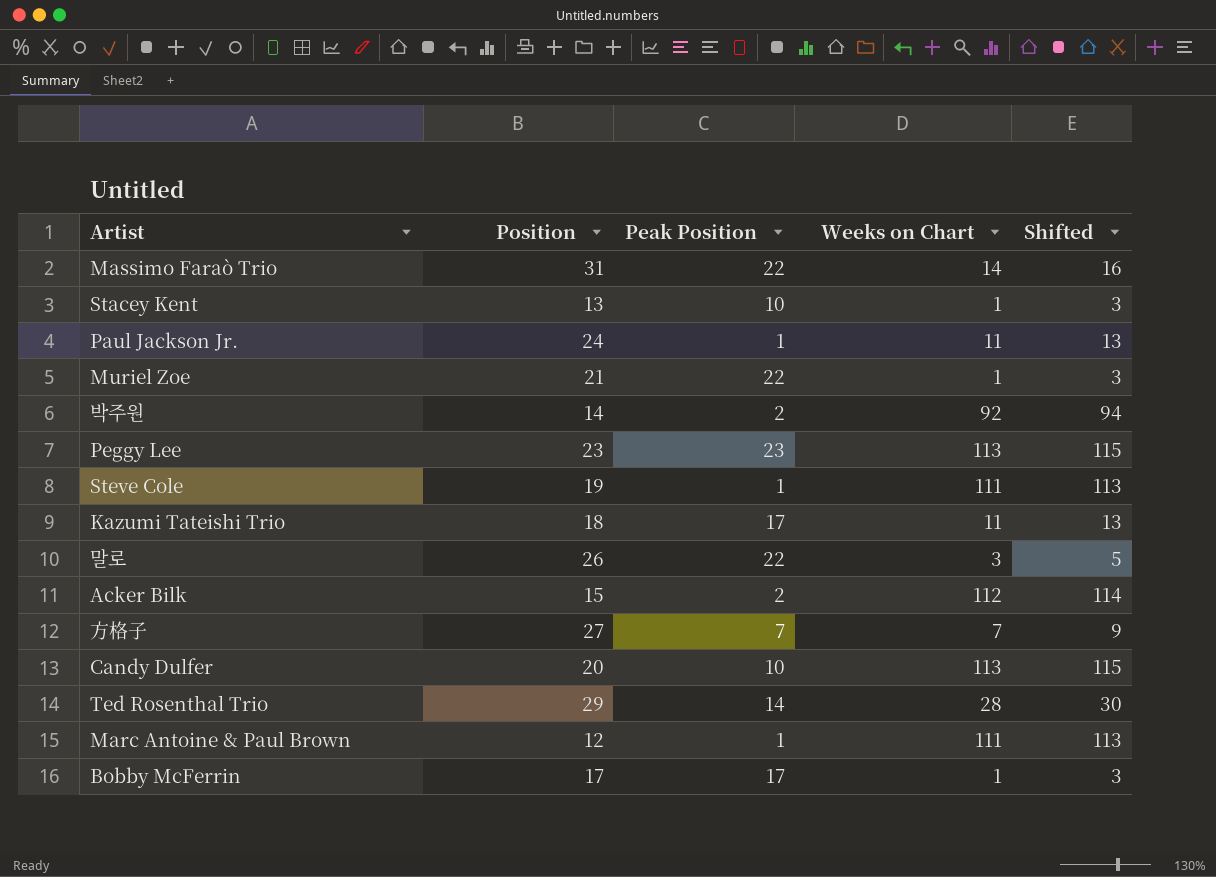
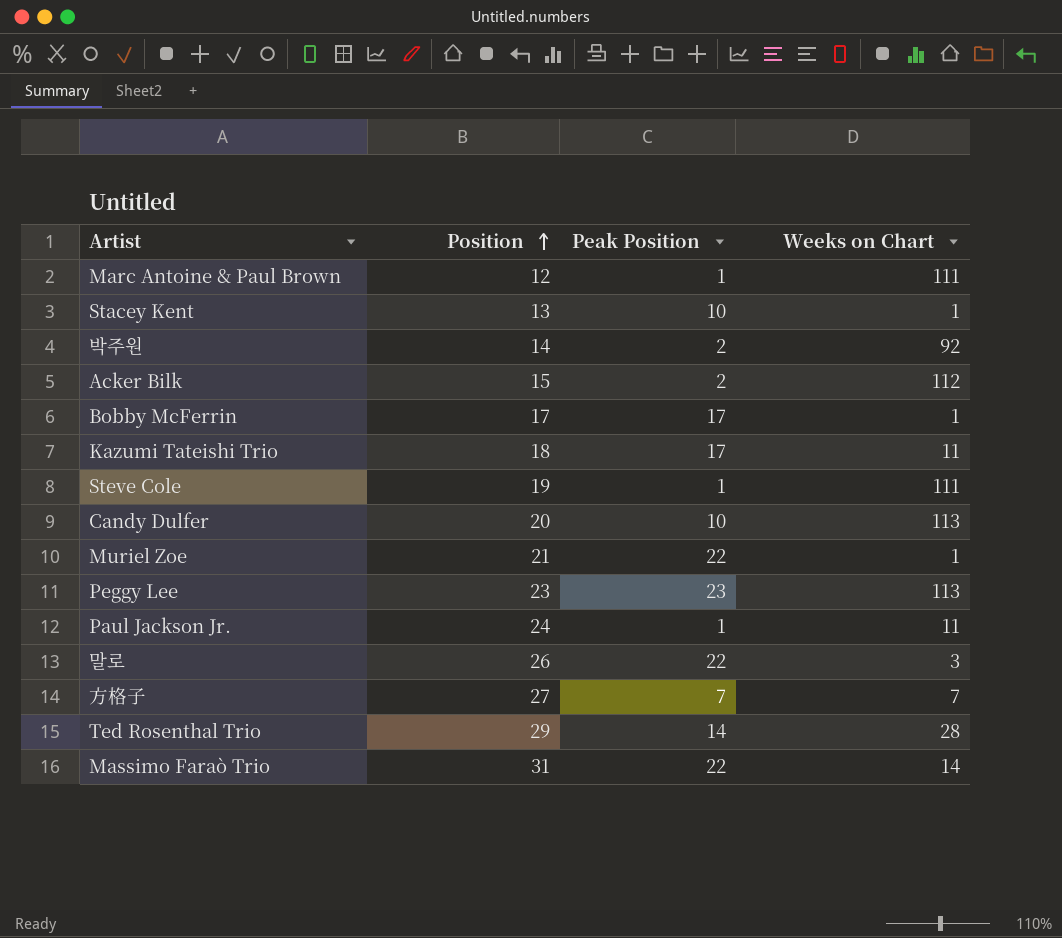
row order: none -> Position ascending
column Shifted | formula: [Weeks on Chart] + 2 -> none

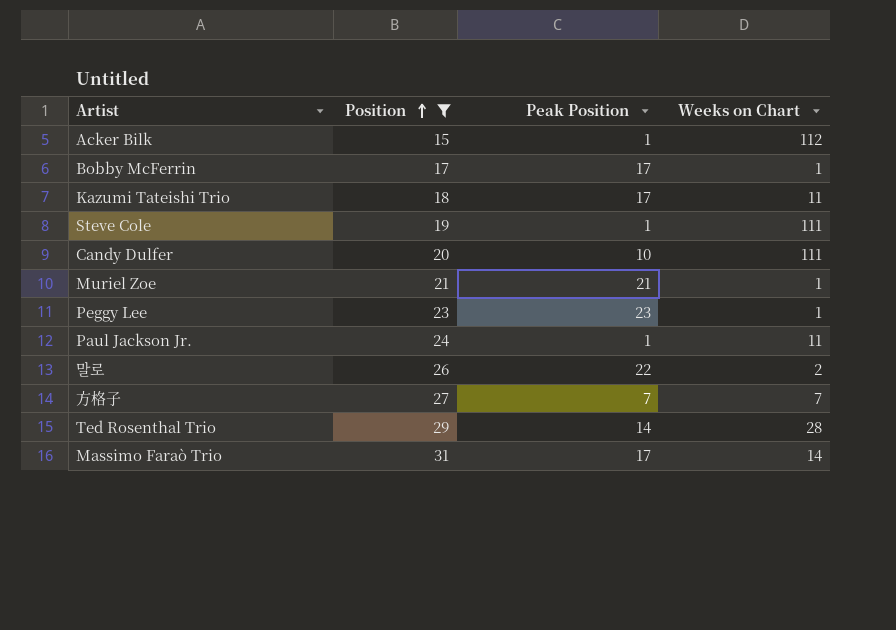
filter: none -> Position >= 15
Acker Bilk | Peak Position: 2 -> 1
Candy Dulfer | Weeks on Chart: 113 -> 111
Muriel Zoe | Peak Position: 22 -> 21
Peggy Lee | Weeks on Chart: 113 -> 1
말로 | Weeks on Chart: 3 -> 2
Massimo Faraò Trio | Peak Position: 22 -> 17

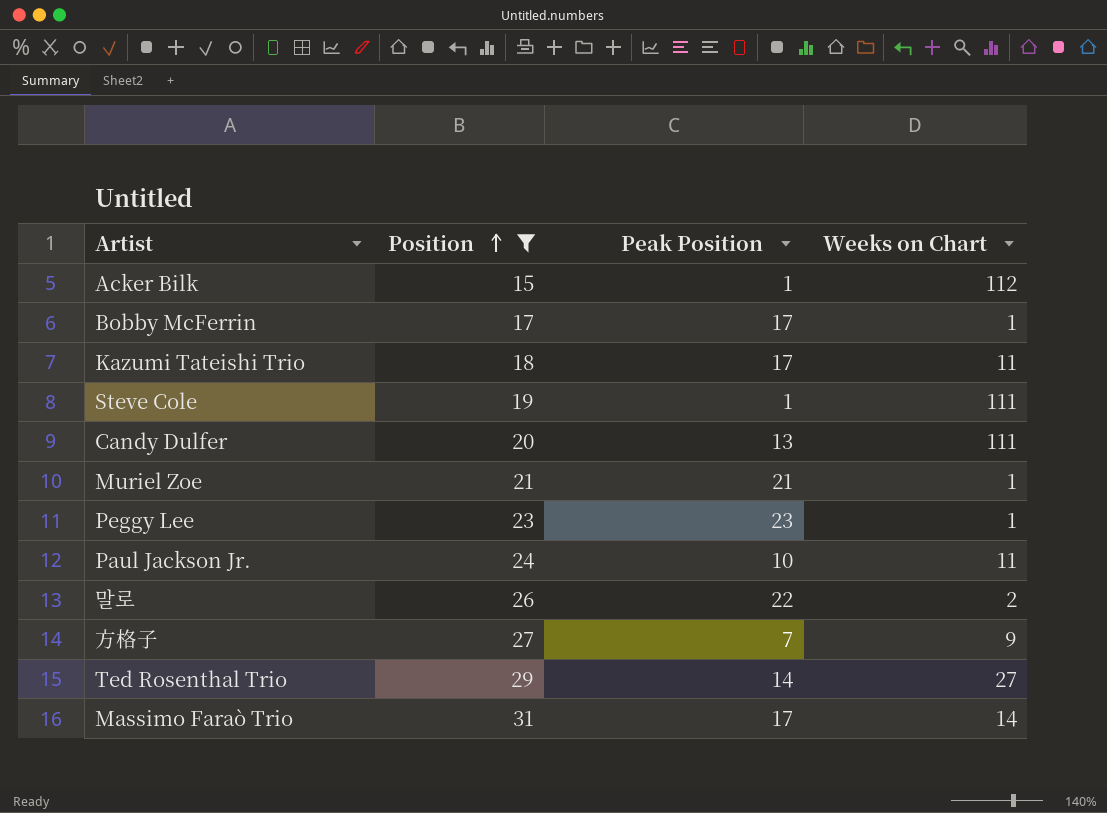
Candy Dulfer | Peak Position: 10 -> 13
Paul Jackson Jr. | Peak Position: 1 -> 10
方格子 | Weeks on Chart: 7 -> 9
Ted Rosenthal Trio | Weeks on Chart: 28 -> 27

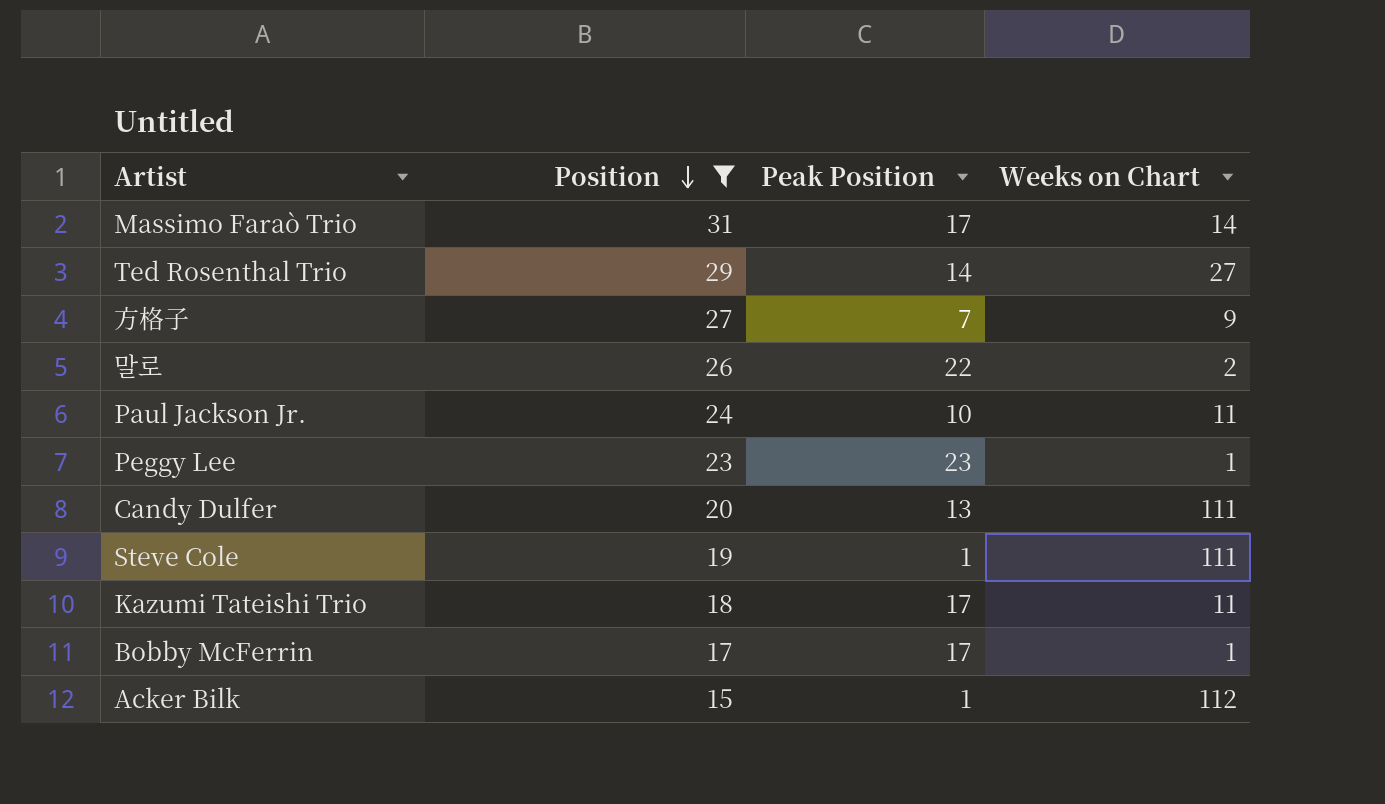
row order: Position ascending -> Position descending
row Muriel Zoe: 21 | 21 | 1 -> none

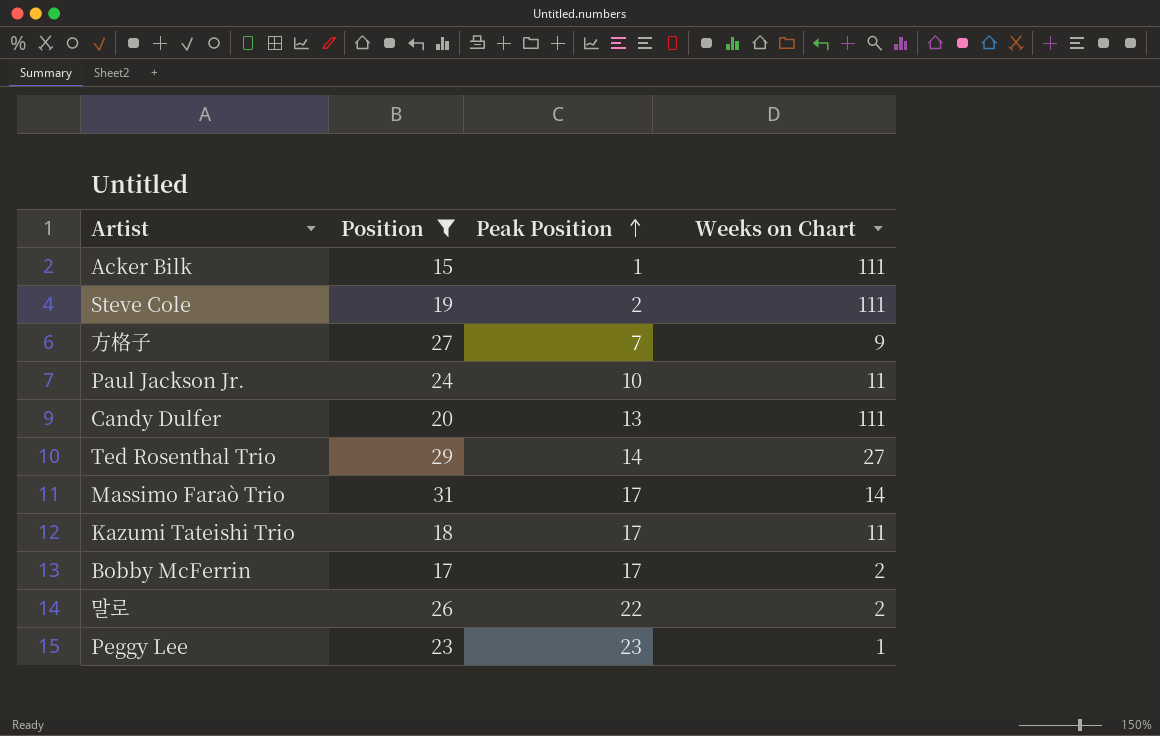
row order: Position descending -> Peak Position ascending
Acker Bilk | Weeks on Chart: 112 -> 111
Steve Cole | Peak Position: 1 -> 2
Bobby McFerrin | Weeks on Chart: 1 -> 2

